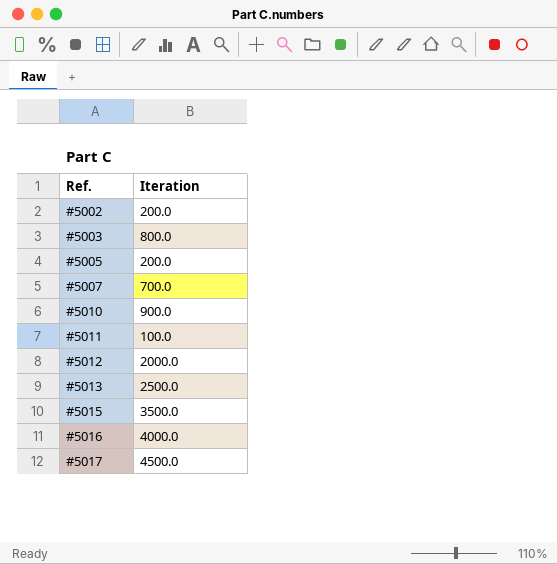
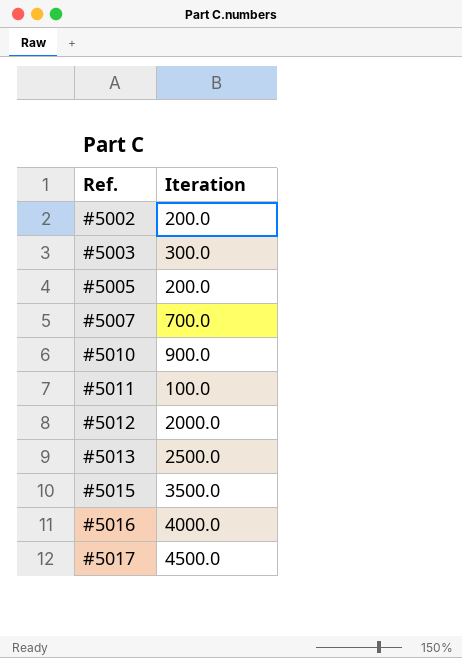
#5003 | Iteration: 800.0 -> 300.0

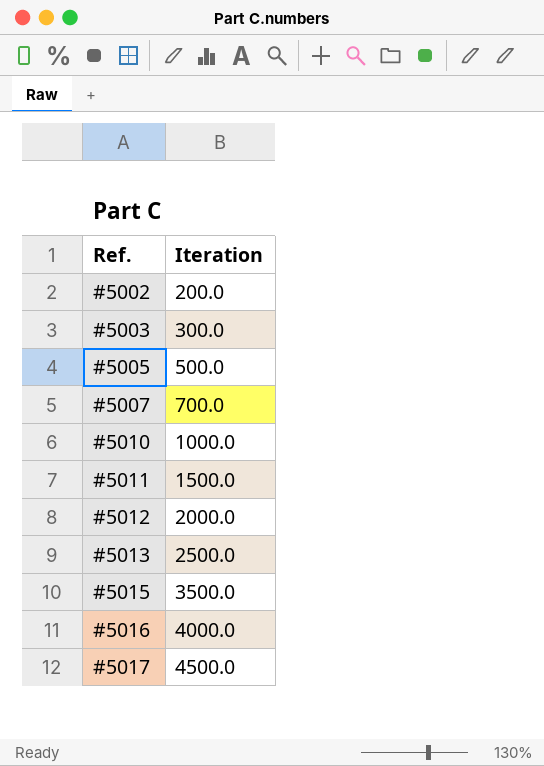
#5005 | Iteration: 200.0 -> 500.0
#5010 | Iteration: 900.0 -> 1000.0
#5011 | Iteration: 100.0 -> 1500.0

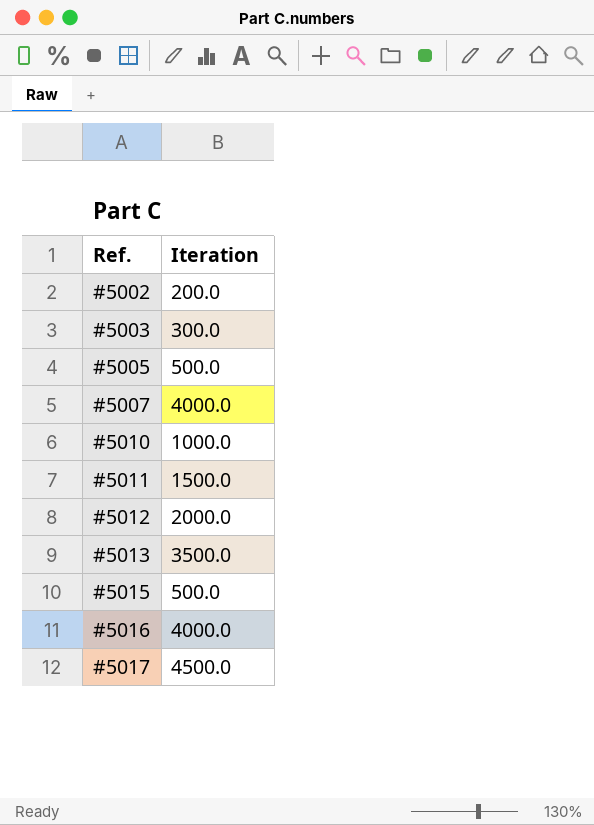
#5007 | Iteration: 700.0 -> 4000.0
#5013 | Iteration: 2500.0 -> 3500.0
#5015 | Iteration: 3500.0 -> 500.0

